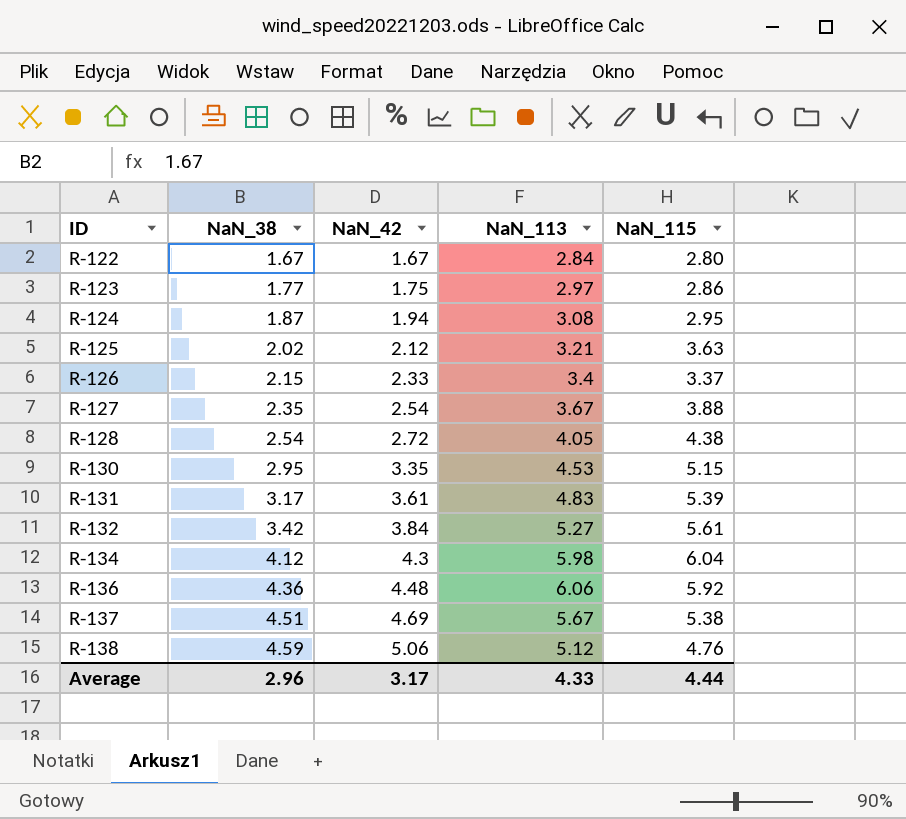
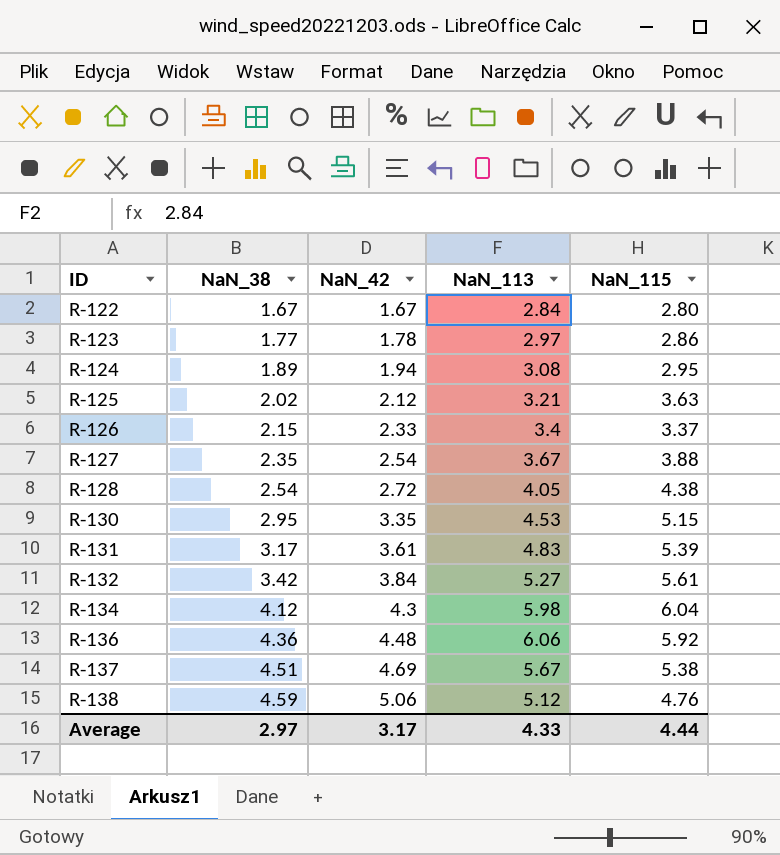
R-123 | NaN_42: 1.75 -> 1.78
R-124 | NaN_38: 1.87 -> 1.89
Average | NaN_38: 2.96 -> 2.97

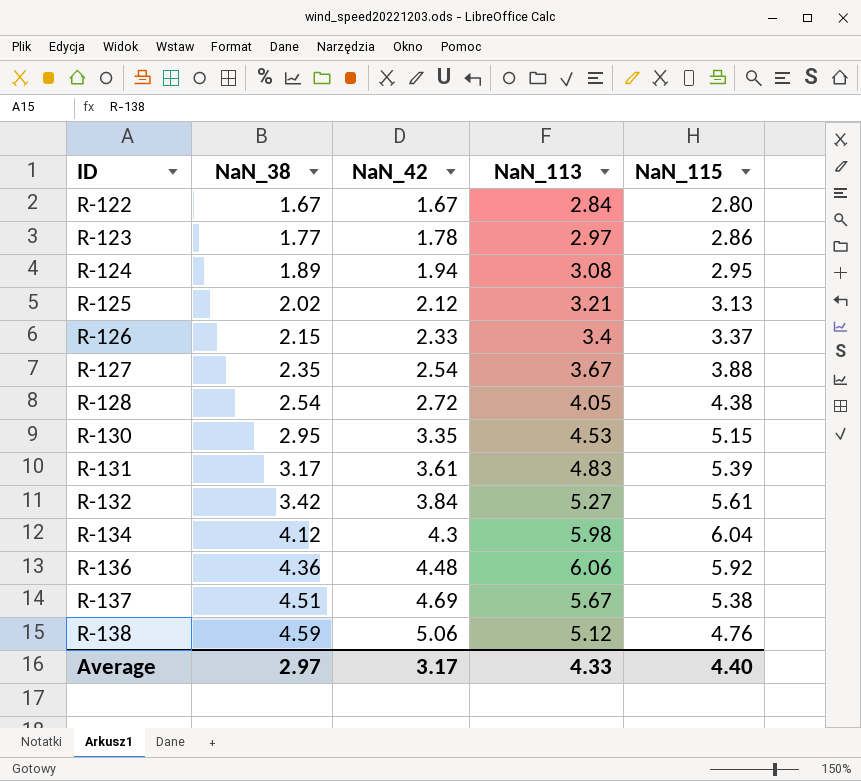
R-125 | NaN_115: 3.63 -> 3.13
Average | NaN_115: 4.44 -> 4.40

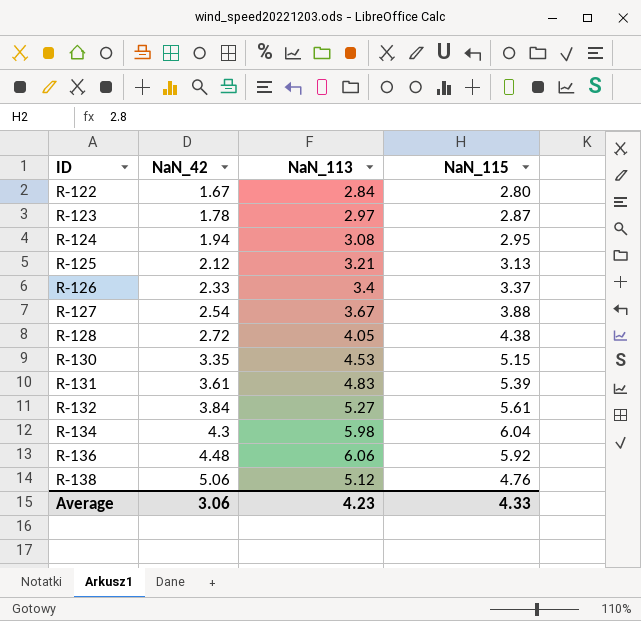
column NaN_38 | position: 2 -> none
row R-137: 4.51 | 4.69 | 5.67 | 5.38 -> none
R-123 | NaN_115: 2.86 -> 2.87
Average | NaN_42: 3.17 -> 3.06
Average | NaN_113: 4.33 -> 4.23
Average | NaN_115: 4.40 -> 4.33

